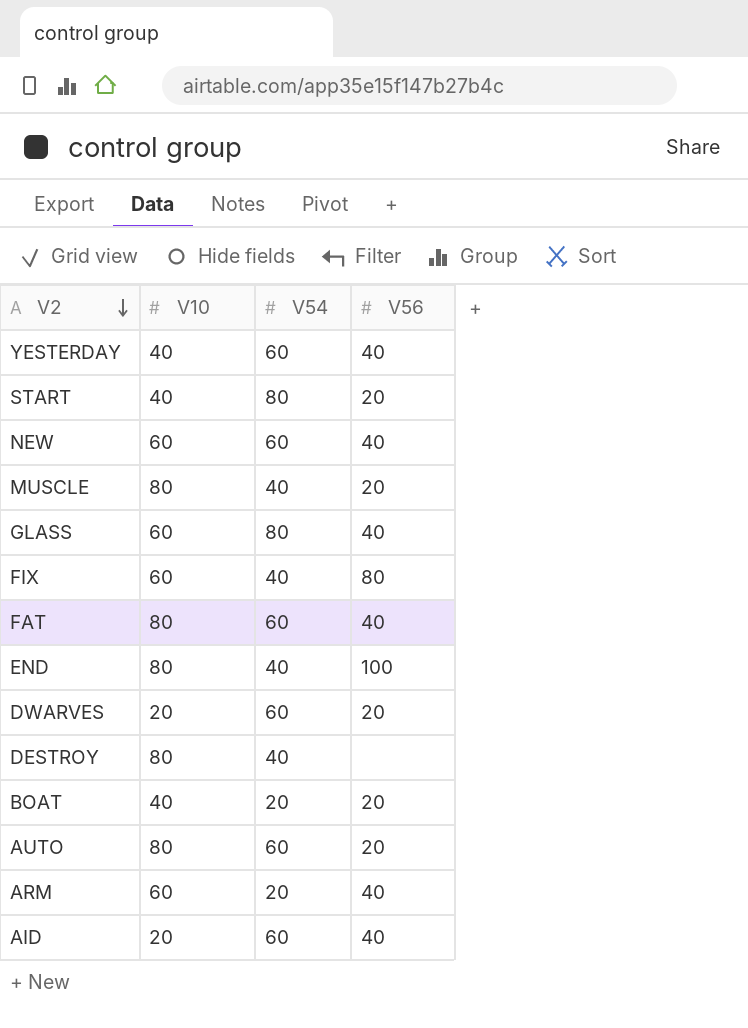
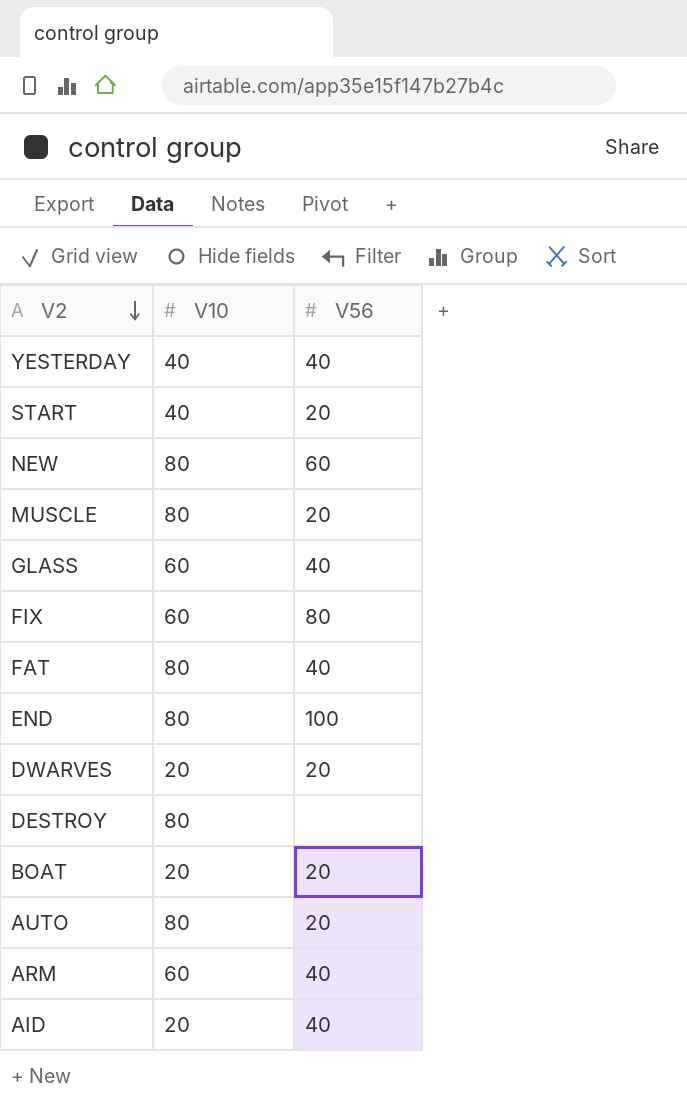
column V54 | position: 3 -> none
NEW | V10: 60 -> 80
NEW | V56: 40 -> 60
BOAT | V10: 40 -> 20

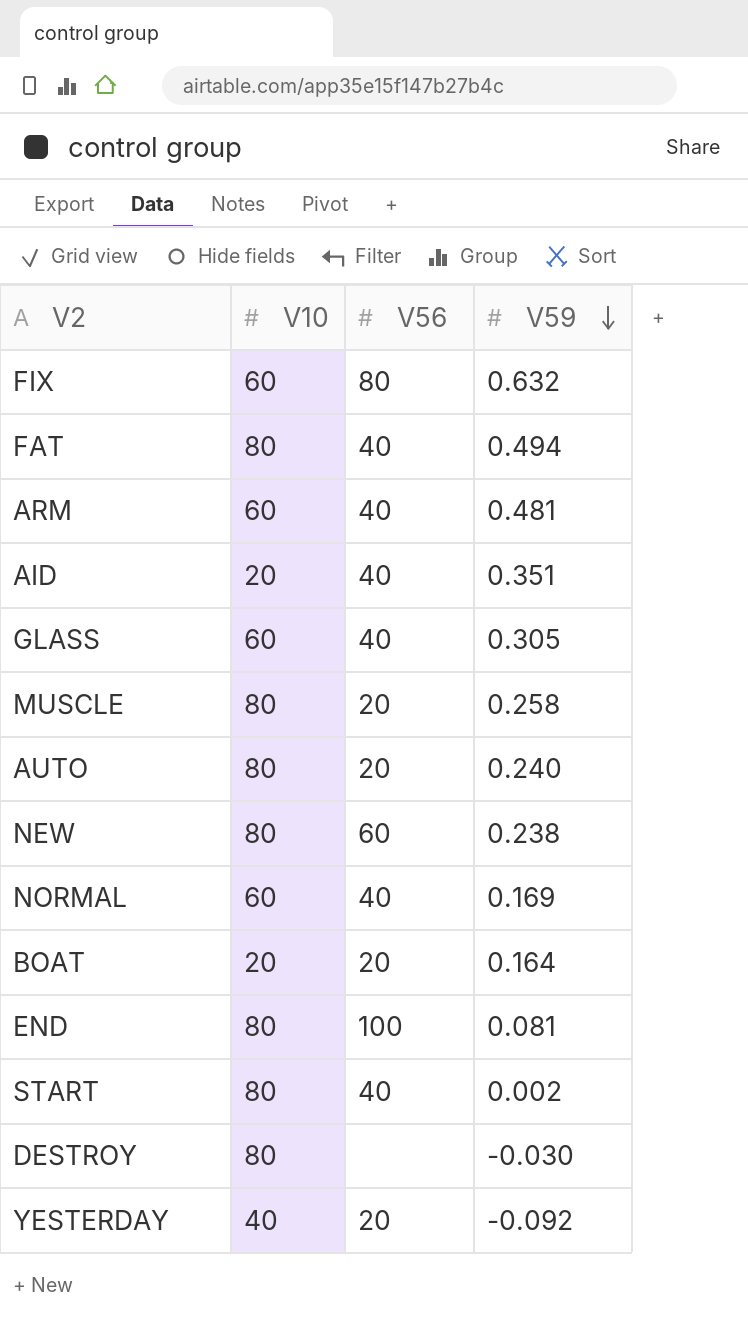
row order: V2 descending -> V59 descending
column V59 | position: none -> 4
row DWARVES: 20 | 20 -> none
row NORMAL: none -> 60 | 40 | 0.169
START | V10: 40 -> 80
START | V56: 20 -> 40
YESTERDAY | V56: 40 -> 20

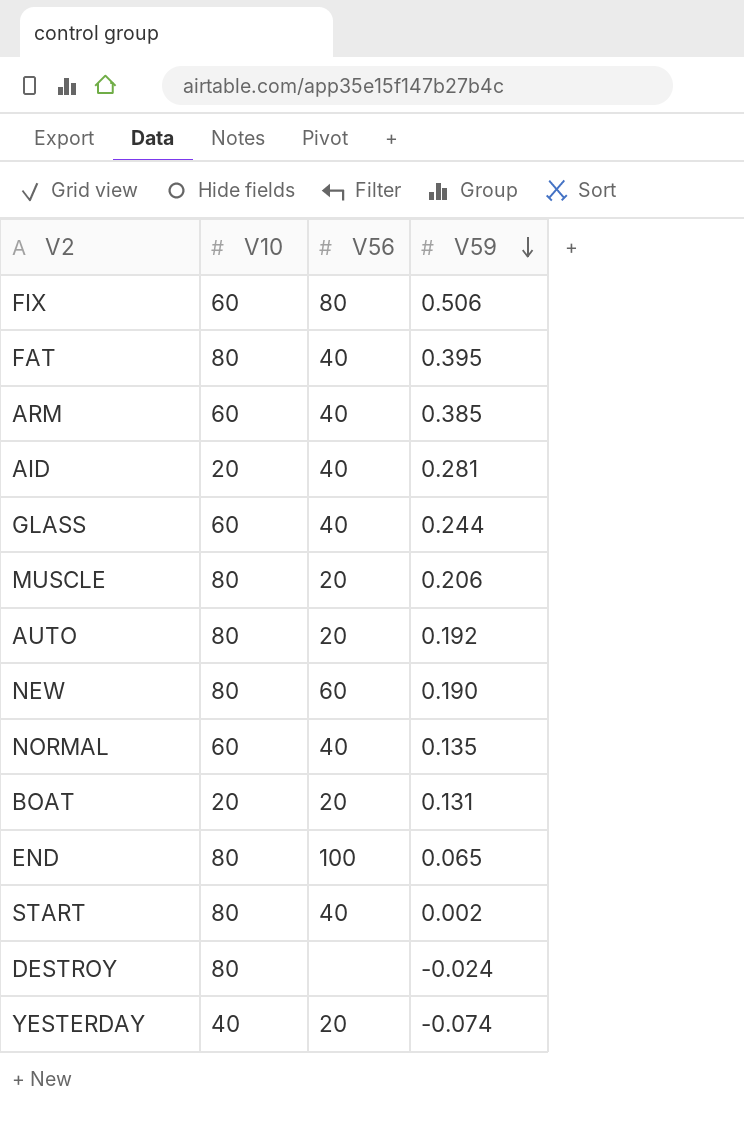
FIX | V59: 0.632 -> 0.506
FAT | V59: 0.494 -> 0.395
ARM | V59: 0.481 -> 0.385
AID | V59: 0.351 -> 0.281
GLASS | V59: 0.305 -> 0.244
MUSCLE | V59: 0.258 -> 0.206
AUTO | V59: 0.240 -> 0.192
NEW | V59: 0.238 -> 0.190
NORMAL | V59: 0.169 -> 0.135
BOAT | V59: 0.164 -> 0.131
END | V59: 0.081 -> 0.065
DESTROY | V59: -0.030 -> -0.024
YESTERDAY | V59: -0.092 -> -0.074

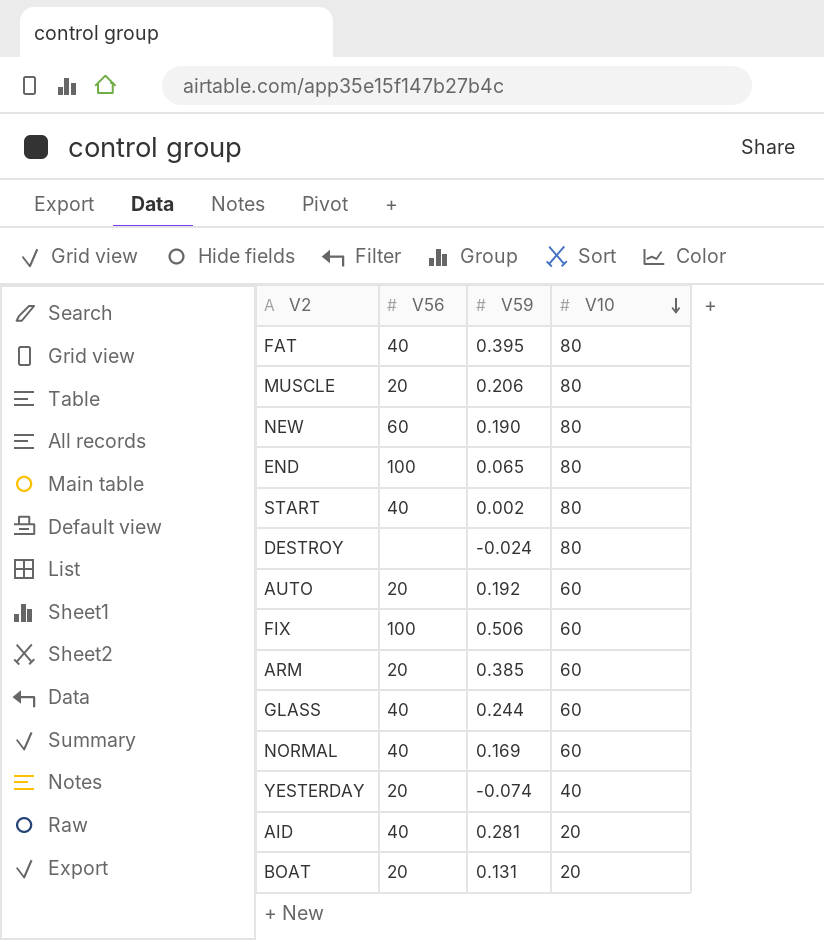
row order: V59 descending -> V10 descending
column V10 | position: 2 -> 4
AUTO | V10: 80 -> 60
FIX | V56: 80 -> 100
ARM | V56: 40 -> 20
NORMAL | V59: 0.135 -> 0.169

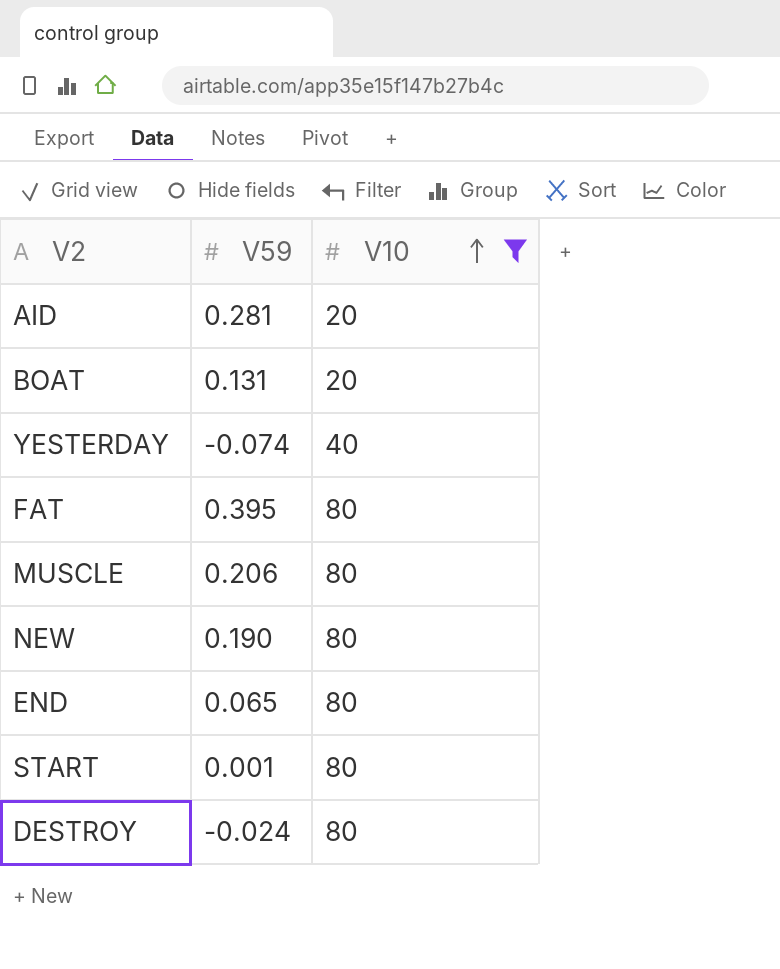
filter: none -> V10 != 60
row order: V10 descending -> V10 ascending
column V56 | position: 2 -> none
START | V59: 0.002 -> 0.001

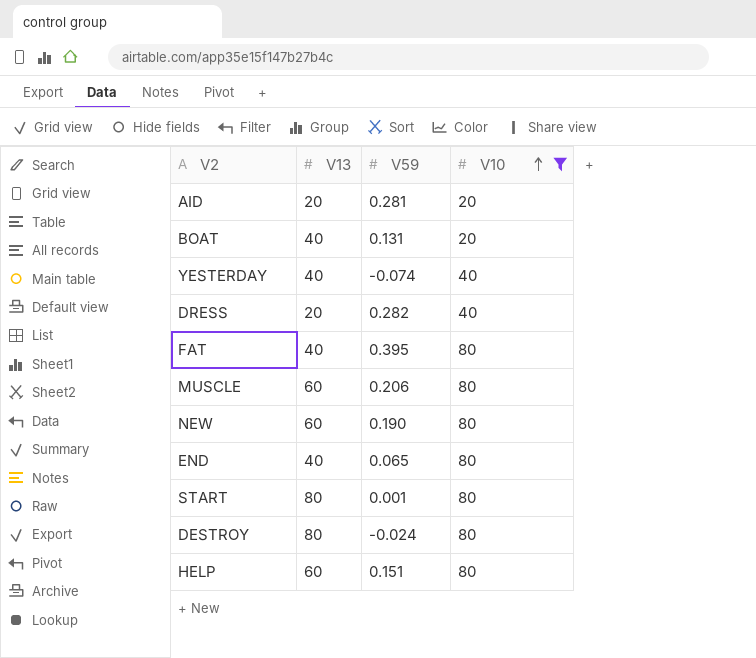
column V13 | position: none -> 2
row DRESS: none -> 20 | 0.282 | 40
row HELP: none -> 60 | 0.151 | 80

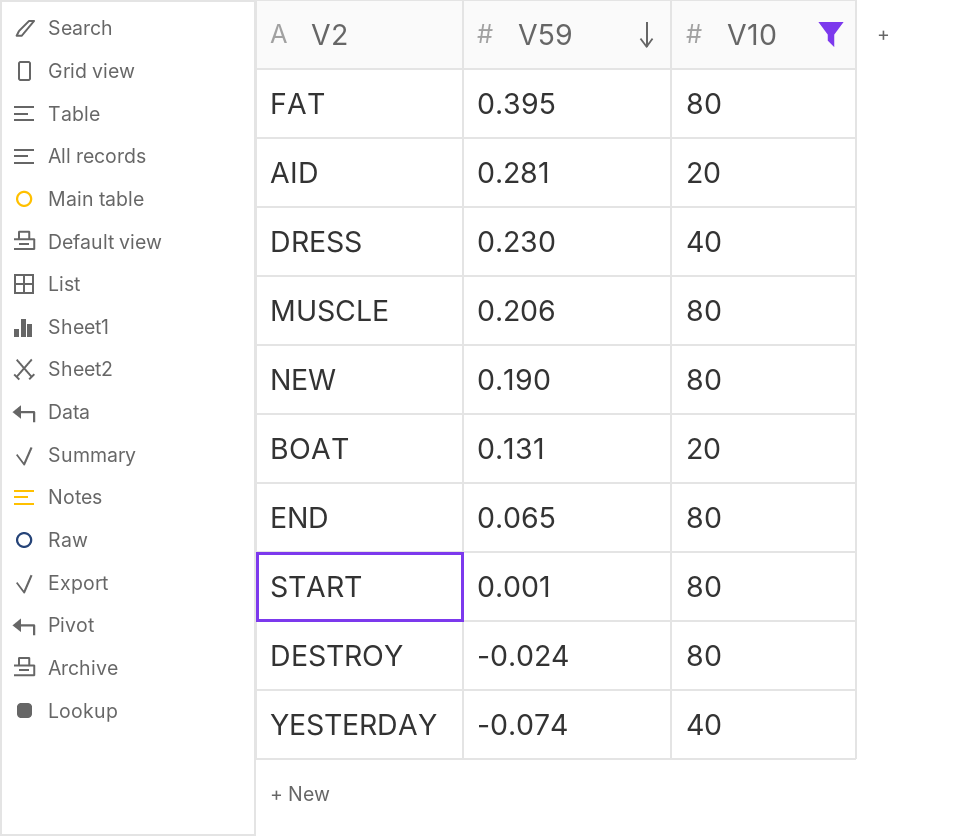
row order: V10 ascending -> V59 descending
column V13 | position: 2 -> none
row HELP: 60 | 0.151 | 80 -> none
DRESS | V59: 0.282 -> 0.230

